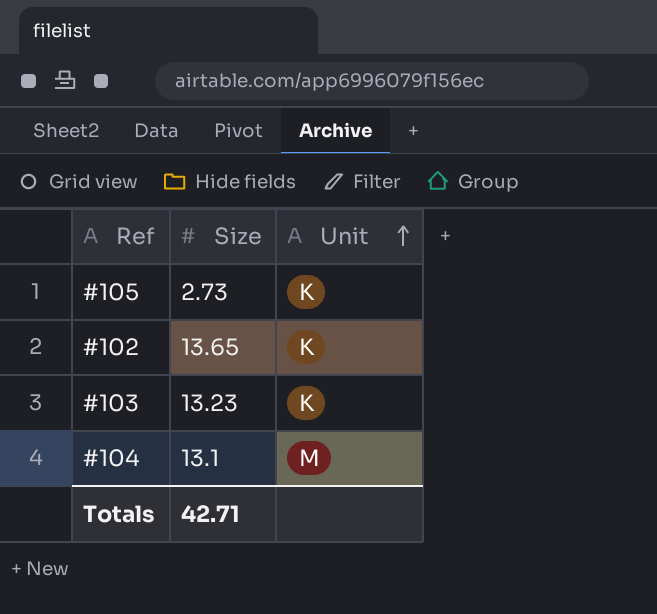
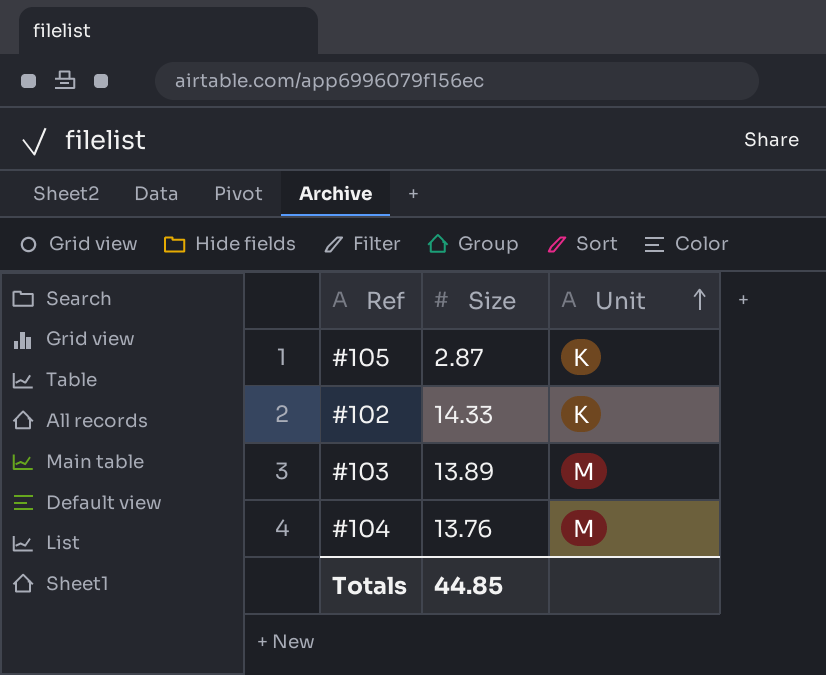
#105 | Size: 2.73 -> 2.87
#102 | Size: 13.65 -> 14.33
#103 | Size: 13.23 -> 13.89
#103 | Unit: K -> M
#104 | Size: 13.1 -> 13.76
Totals | Size: 42.71 -> 44.85

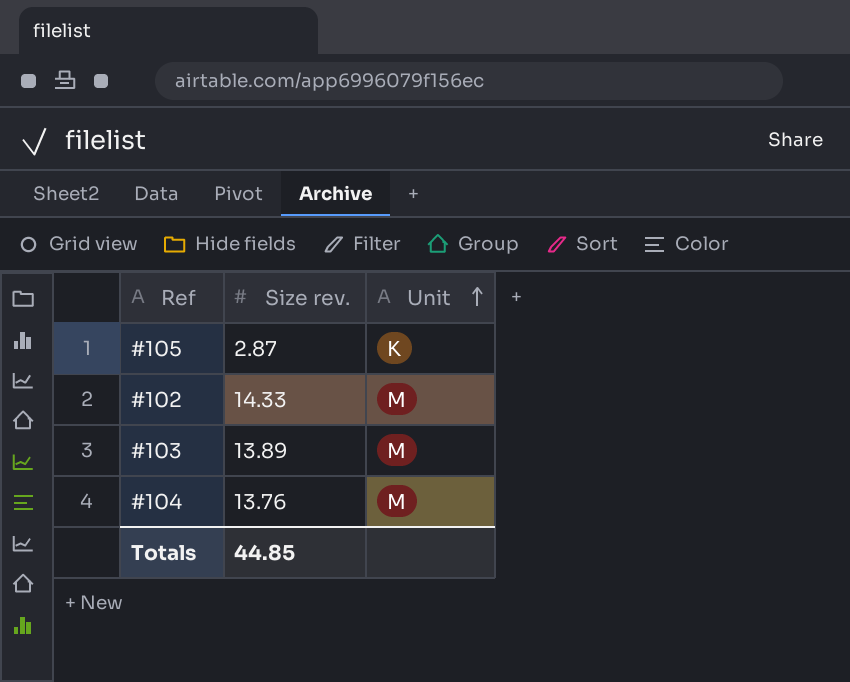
column name: Size -> Size rev.
#102 | Unit: K -> M

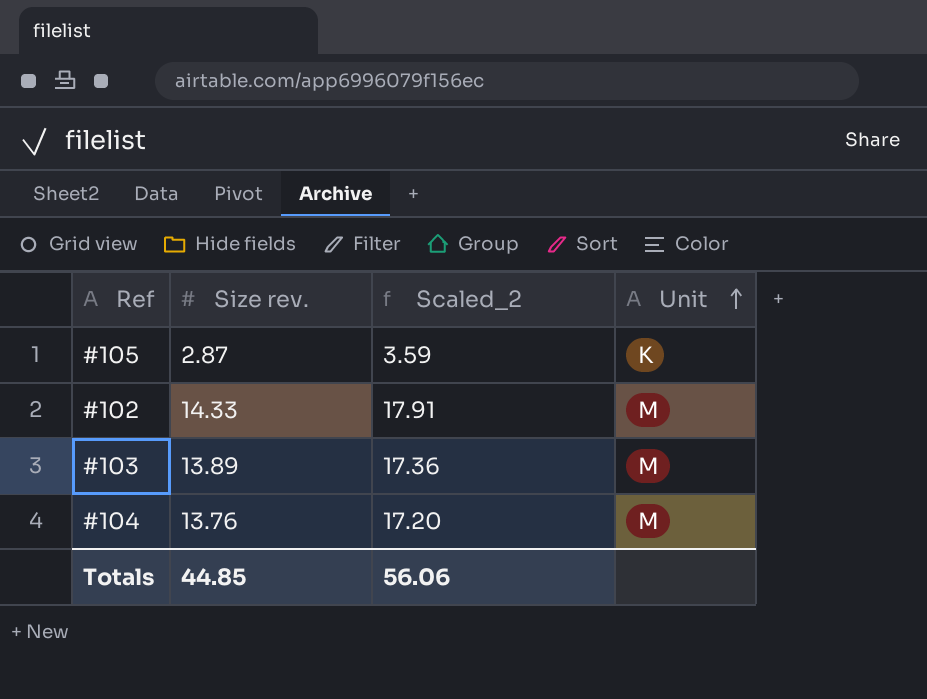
column Scaled_2 | formula: none -> [Size rev.] * 1.25

